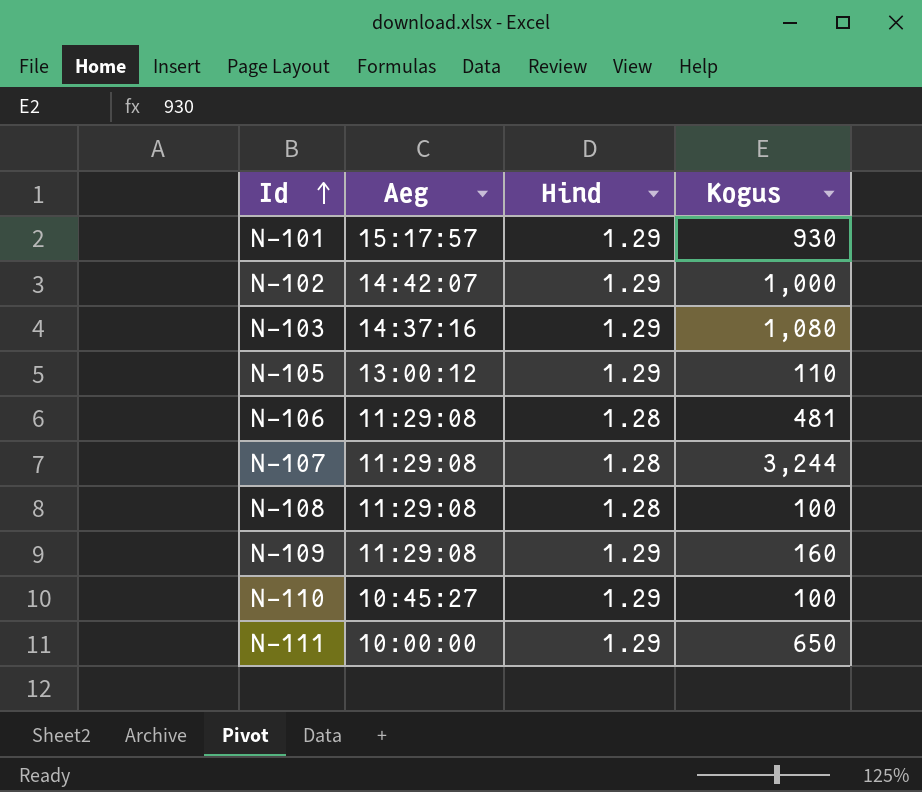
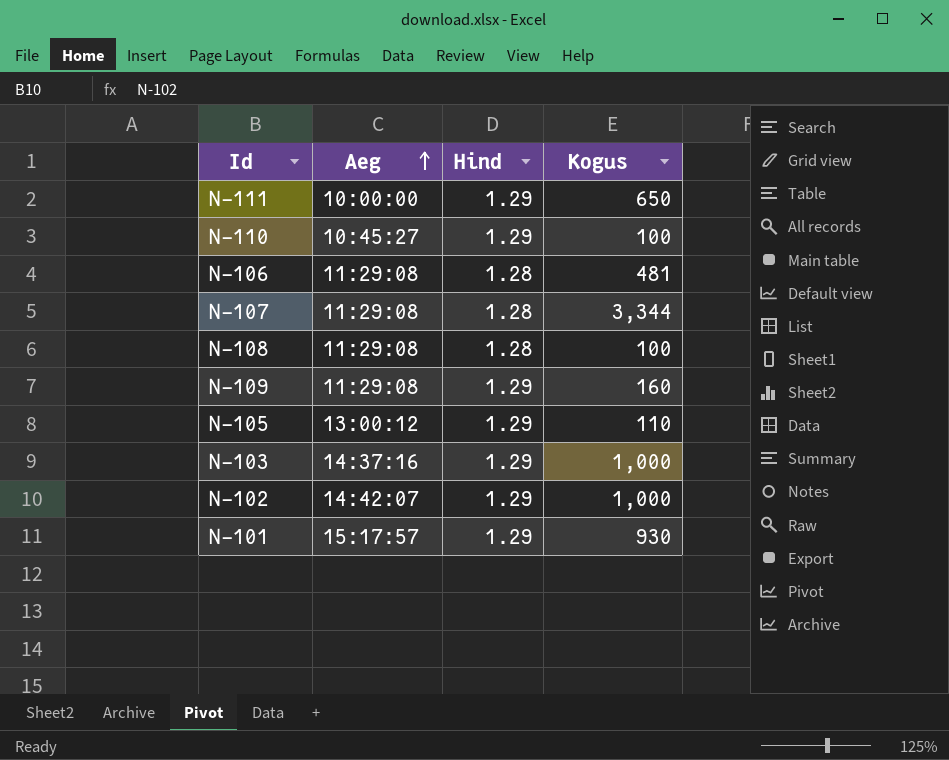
row order: Id ascending -> Aeg ascending
N-107 | Kogus: 3,244 -> 3,344
N-103 | Kogus: 1,080 -> 1,000

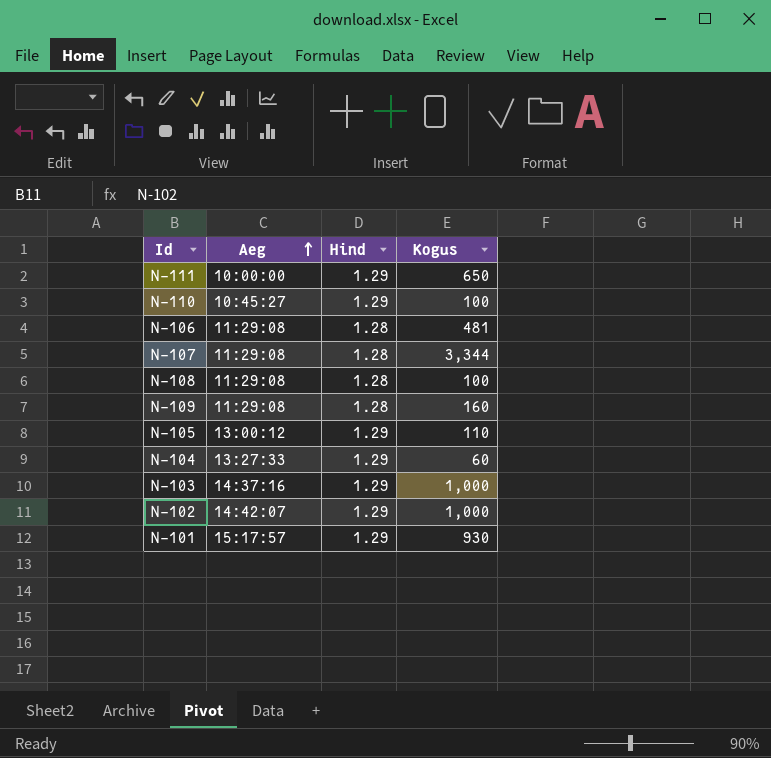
N-109 | Hind: 1.29 -> 1.28
row N-104: none -> 13:27:33 | 1.29 | 60

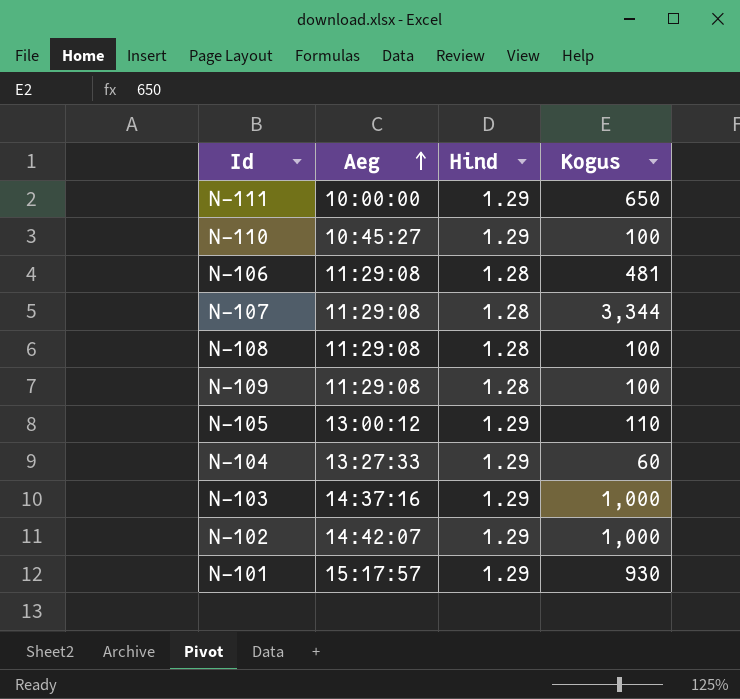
N-109 | Kogus: 160 -> 100

